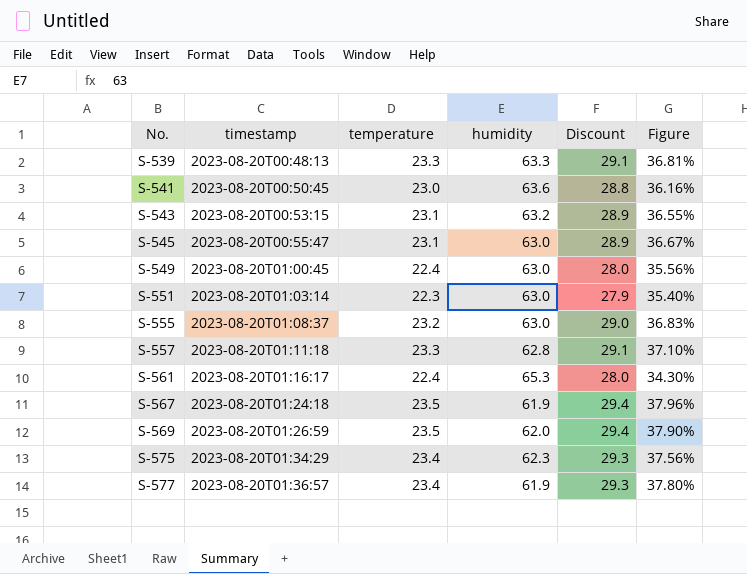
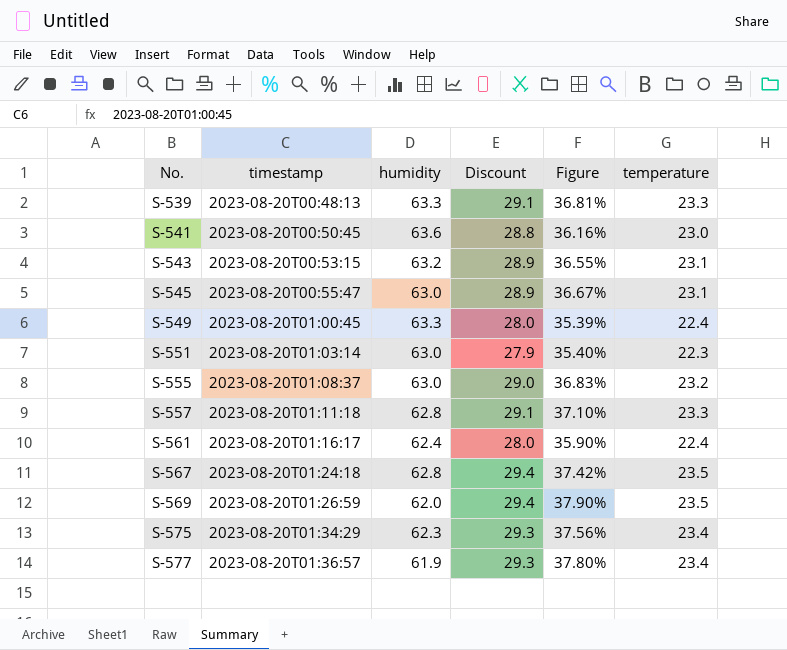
column temperature | position: 3 -> 6
S-549 | humidity: 63.0 -> 63.3
S-549 | Figure: 35.56% -> 35.39%
S-561 | humidity: 65.3 -> 62.4
S-561 | Figure: 34.30% -> 35.90%
S-567 | humidity: 61.9 -> 62.8
S-567 | Figure: 37.96% -> 37.42%

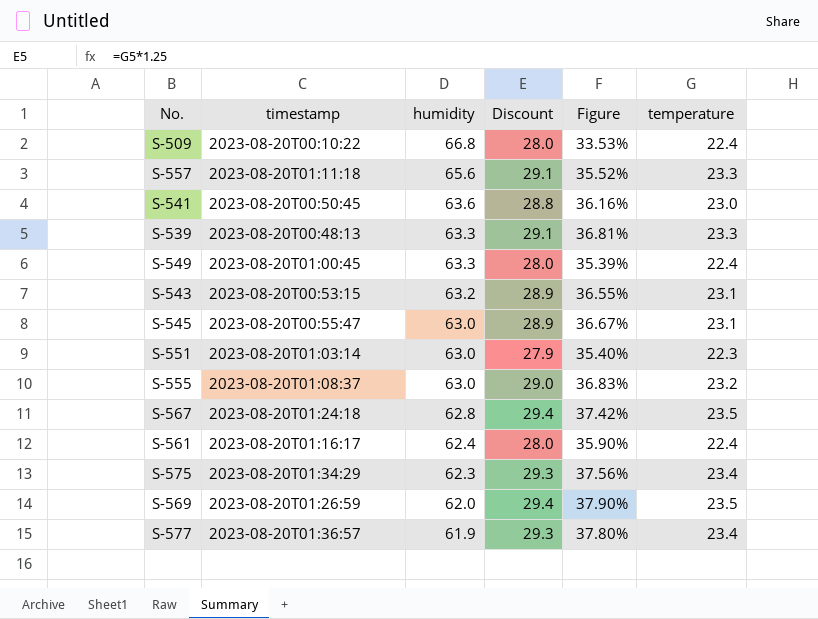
row order: No. ascending -> humidity descending
row S-509: none -> 2023-08-20T00:10:22 | 66.8 | 28.0 | 33.53% | 22.4
S-557 | humidity: 62.8 -> 65.6
S-557 | Figure: 37.10% -> 35.52%

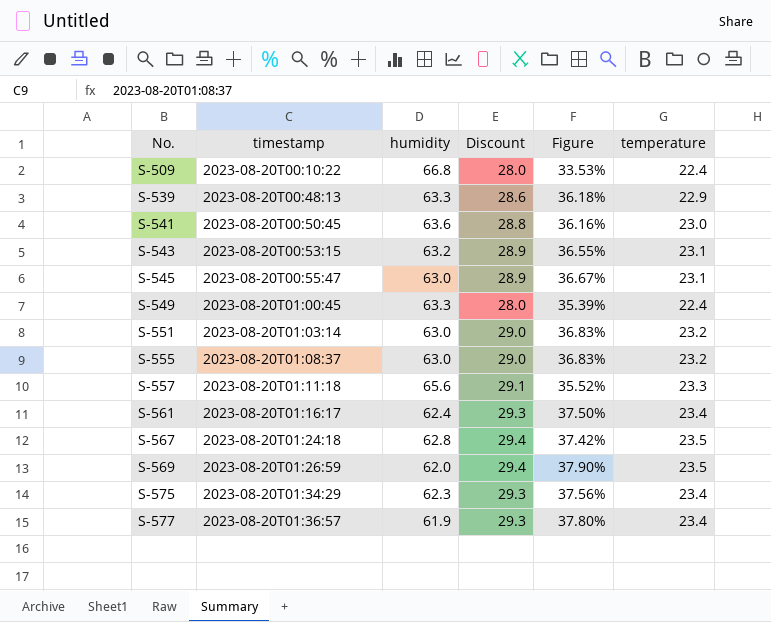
row order: humidity descending -> No. ascending
S-539 | Discount: 29.1 -> 28.6
S-539 | Figure: 36.81% -> 36.18%
S-539 | temperature: 23.3 -> 22.9
S-551 | Discount: 27.9 -> 29.0
S-551 | Figure: 35.40% -> 36.83%
S-551 | temperature: 22.3 -> 23.2
S-561 | Discount: 28.0 -> 29.3
S-561 | Figure: 35.90% -> 37.50%
S-561 | temperature: 22.4 -> 23.4

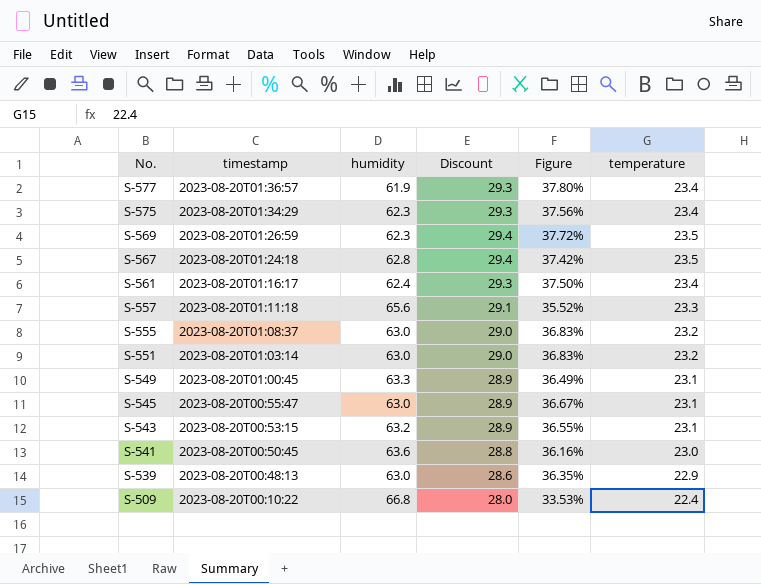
row order: No. ascending -> No. descending
S-569 | humidity: 62.0 -> 62.3
S-569 | Figure: 37.90% -> 37.72%
S-549 | Discount: 28.0 -> 28.9
S-549 | Figure: 35.39% -> 36.49%
S-549 | temperature: 22.4 -> 23.1
S-539 | humidity: 63.3 -> 63.0
S-539 | Figure: 36.18% -> 36.35%

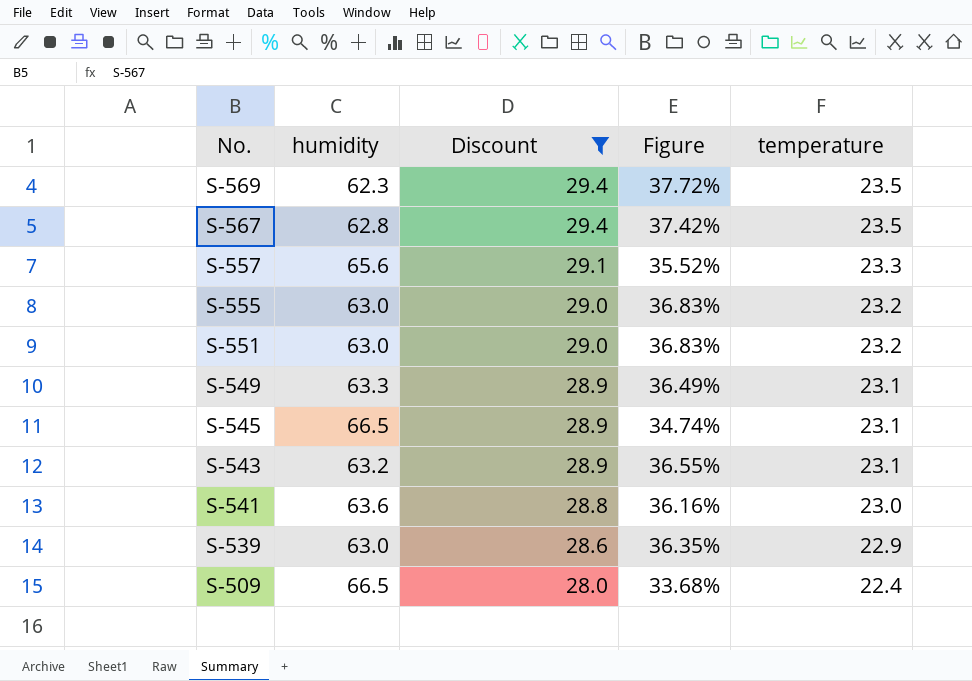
filter: none -> Discount != 29.3
column timestamp | position: 2 -> none
S-545 | humidity: 63.0 -> 66.5
S-545 | Figure: 36.67% -> 34.74%
S-509 | humidity: 66.8 -> 66.5
S-509 | Figure: 33.53% -> 33.68%

